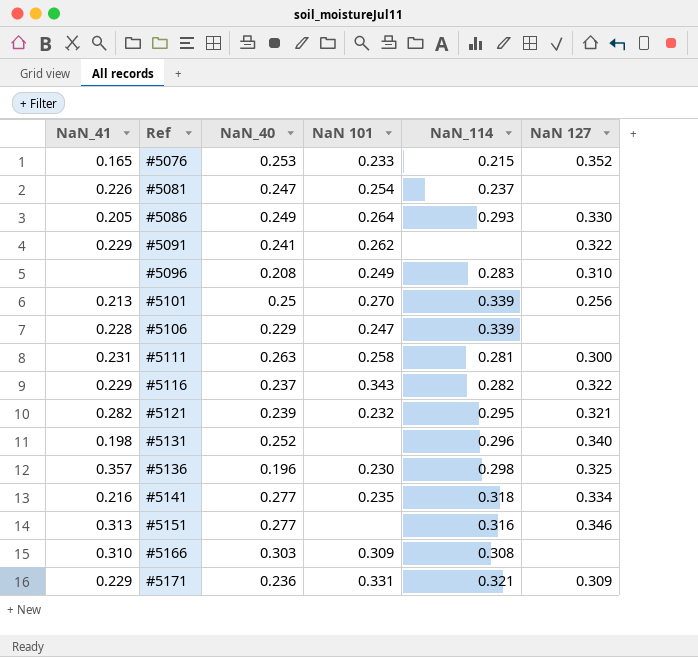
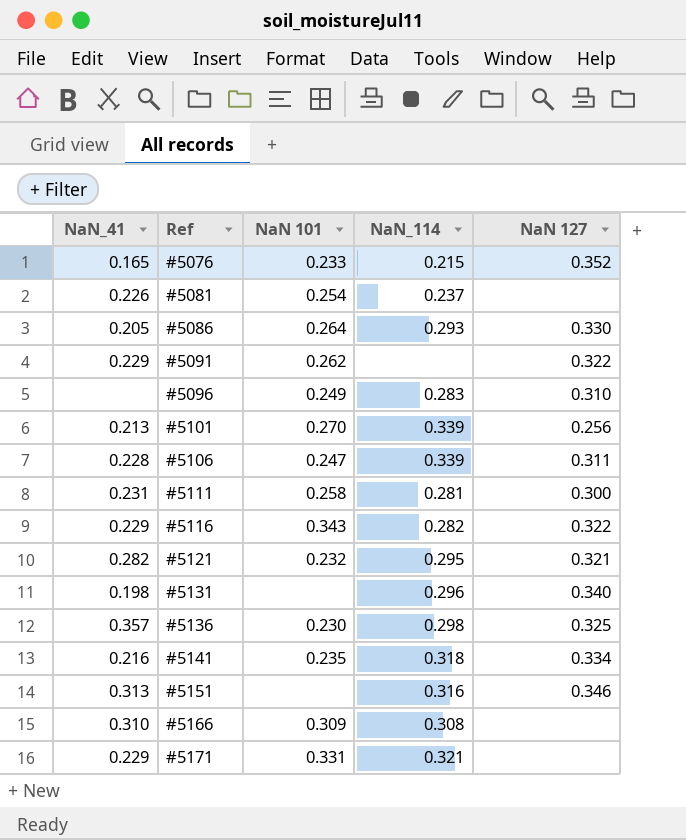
column NaN_40 | position: 3 -> none
#5106 | NaN 127: none -> 0.311
#5171 | NaN 127: 0.309 -> none

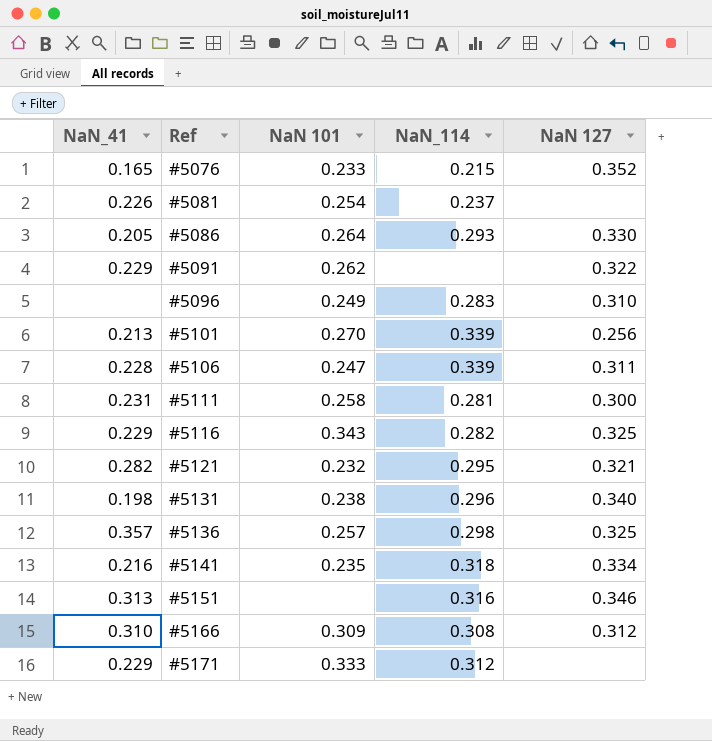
#5116 | NaN 127: 0.322 -> 0.325
#5131 | NaN 101: none -> 0.238
#5136 | NaN 101: 0.230 -> 0.257
#5166 | NaN 127: none -> 0.312
#5171 | NaN 101: 0.331 -> 0.333
#5171 | NaN_114: 0.321 -> 0.312

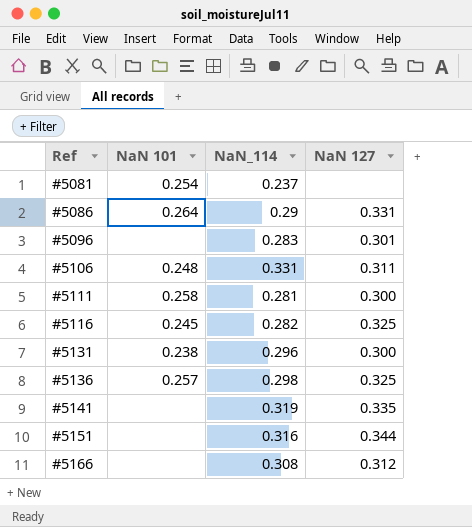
column NaN_41 | position: 1 -> none
row #5076: 0.165 | 0.233 | 0.215 | 0.352 -> none
row #5091: 0.229 | 0.262 | none | 0.322 -> none
row #5101: 0.213 | 0.270 | 0.339 | 0.256 -> none
row #5121: 0.282 | 0.232 | 0.295 | 0.321 -> none
row #5171: 0.229 | 0.333 | 0.312 | none -> none
#5086 | NaN_114: 0.293 -> 0.29
#5086 | NaN 127: 0.330 -> 0.331
#5096 | NaN 101: 0.249 -> none
#5096 | NaN 127: 0.310 -> 0.301
#5106 | NaN 101: 0.247 -> 0.248
#5106 | NaN_114: 0.339 -> 0.331
#5116 | NaN 101: 0.343 -> 0.245
#5131 | NaN 127: 0.340 -> 0.300
#5141 | NaN 101: 0.235 -> none
#5141 | NaN_114: 0.318 -> 0.319
#5141 | NaN 127: 0.334 -> 0.335
#5151 | NaN 127: 0.346 -> 0.344
#5166 | NaN 101: 0.309 -> none

